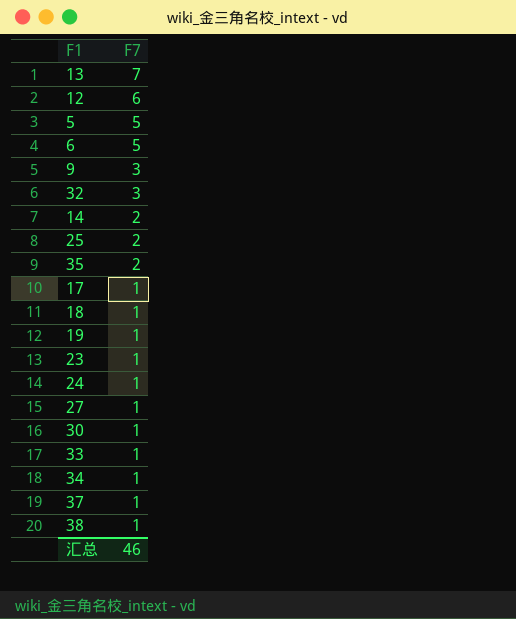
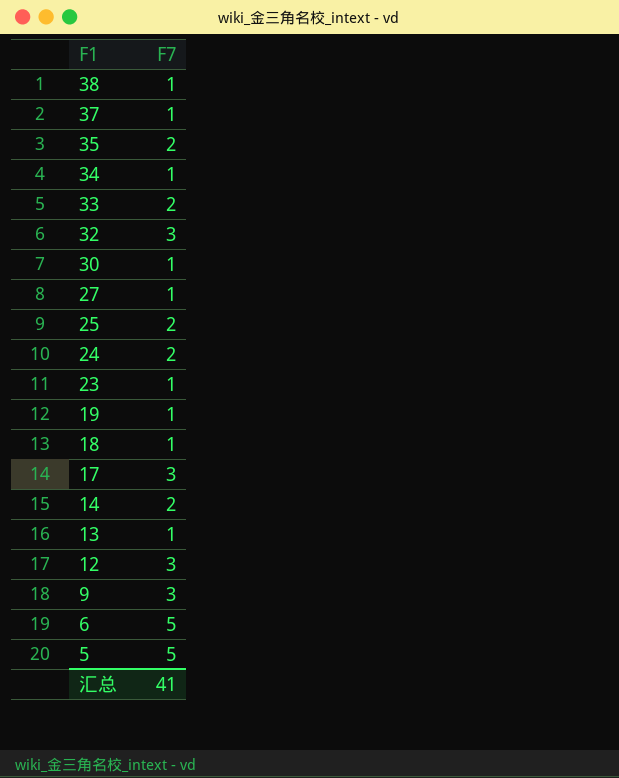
row order: F7 descending -> F1 descending
33 | F7: 1 -> 2
24 | F7: 1 -> 2
17 | F7: 1 -> 3
13 | F7: 7 -> 1
12 | F7: 6 -> 3
汇总 | F7: 46 -> 41

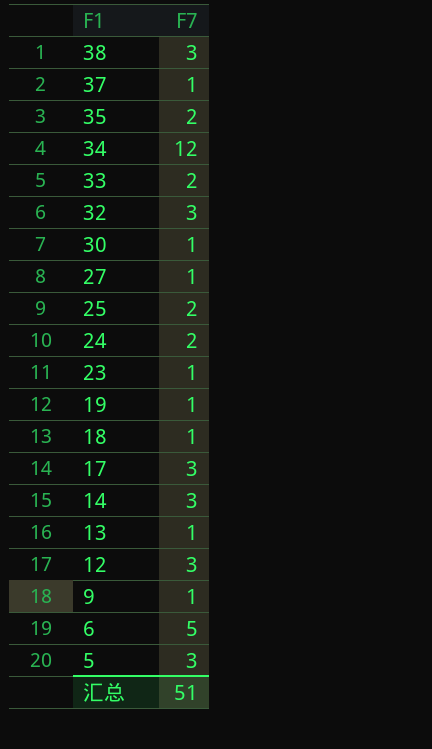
38 | F7: 1 -> 3
34 | F7: 1 -> 12
14 | F7: 2 -> 3
9 | F7: 3 -> 1
5 | F7: 5 -> 3
汇总 | F7: 41 -> 51

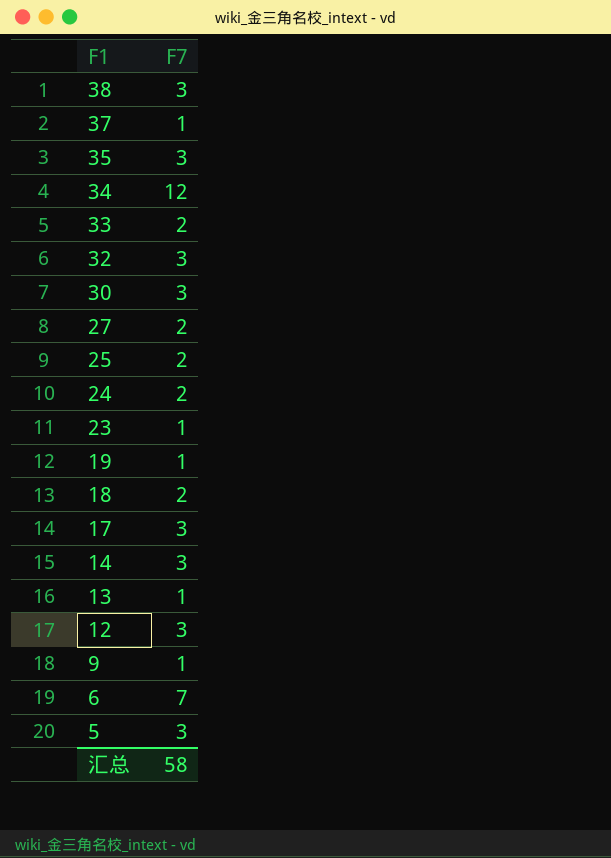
35 | F7: 2 -> 3
30 | F7: 1 -> 3
27 | F7: 1 -> 2
18 | F7: 1 -> 2
6 | F7: 5 -> 7
汇总 | F7: 51 -> 58

